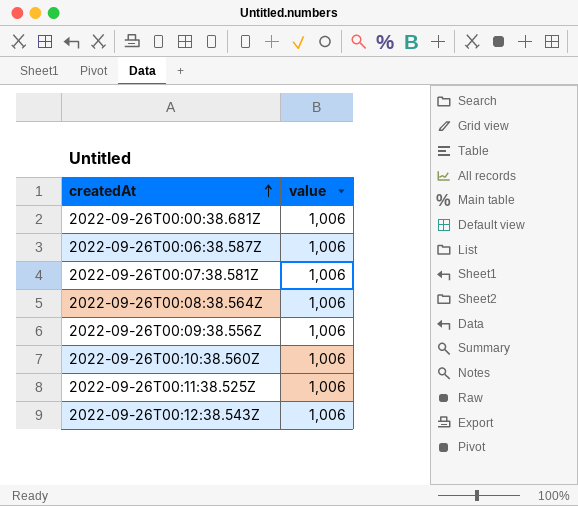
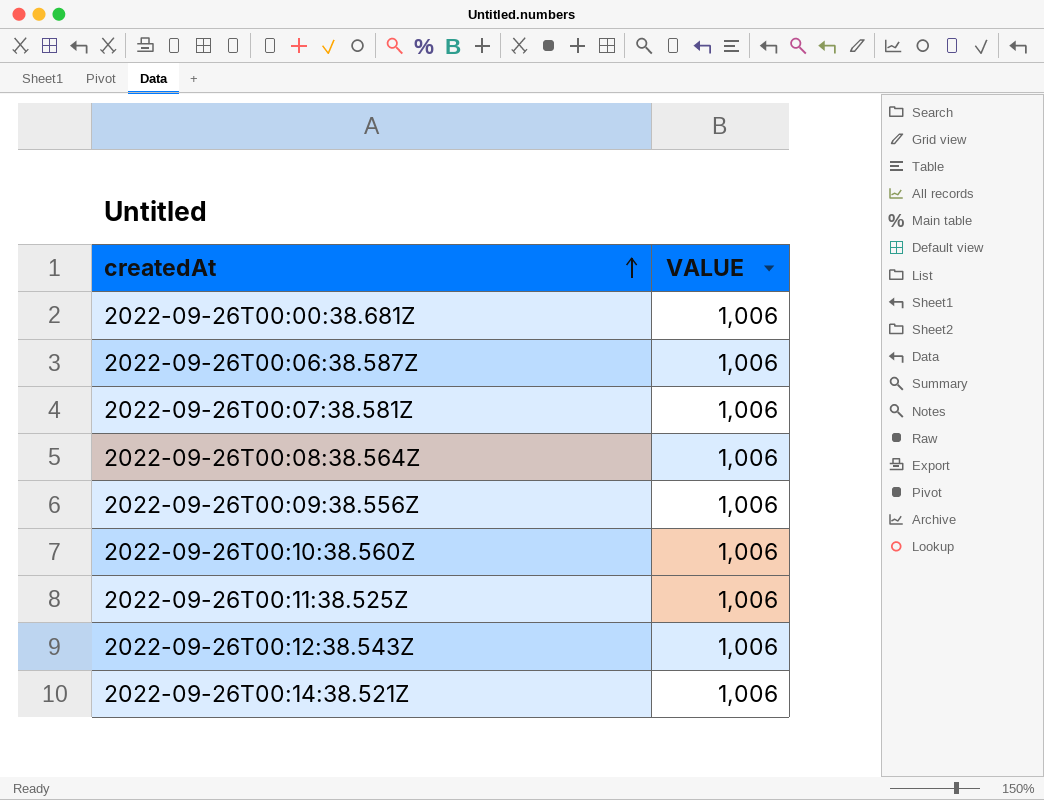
column name: value -> VALUE
row 2022-09-26T00:14:38.521Z: none -> 1,006

